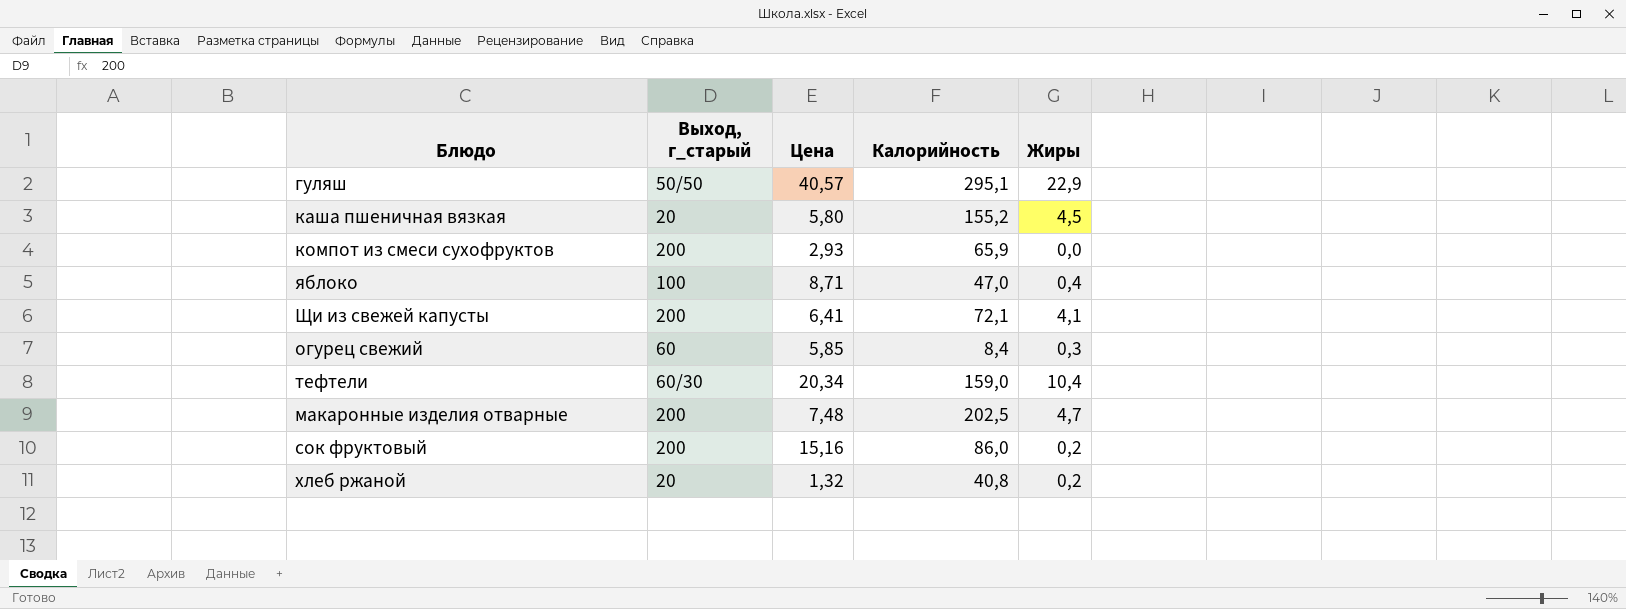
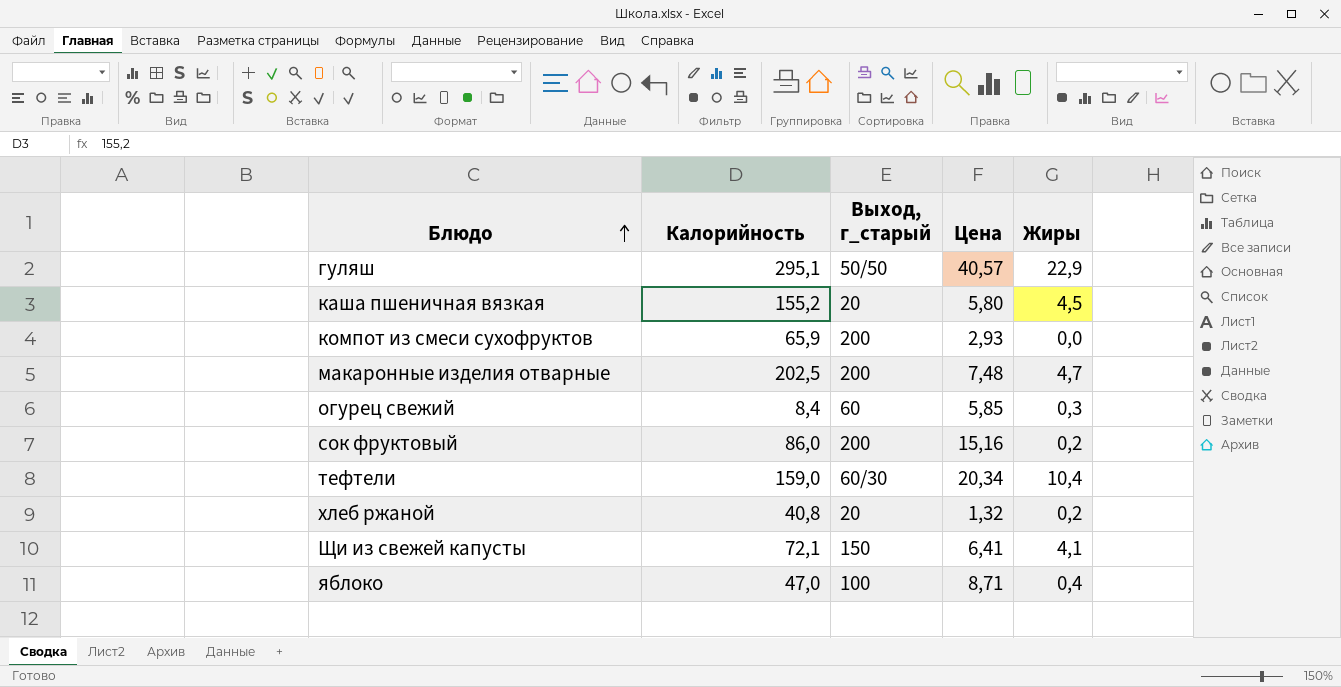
row order: none -> Блюдо ascending
column Калорийность | position: 4 -> 2
Щи из свежей капусты | Выход, г_старый: 200 -> 150

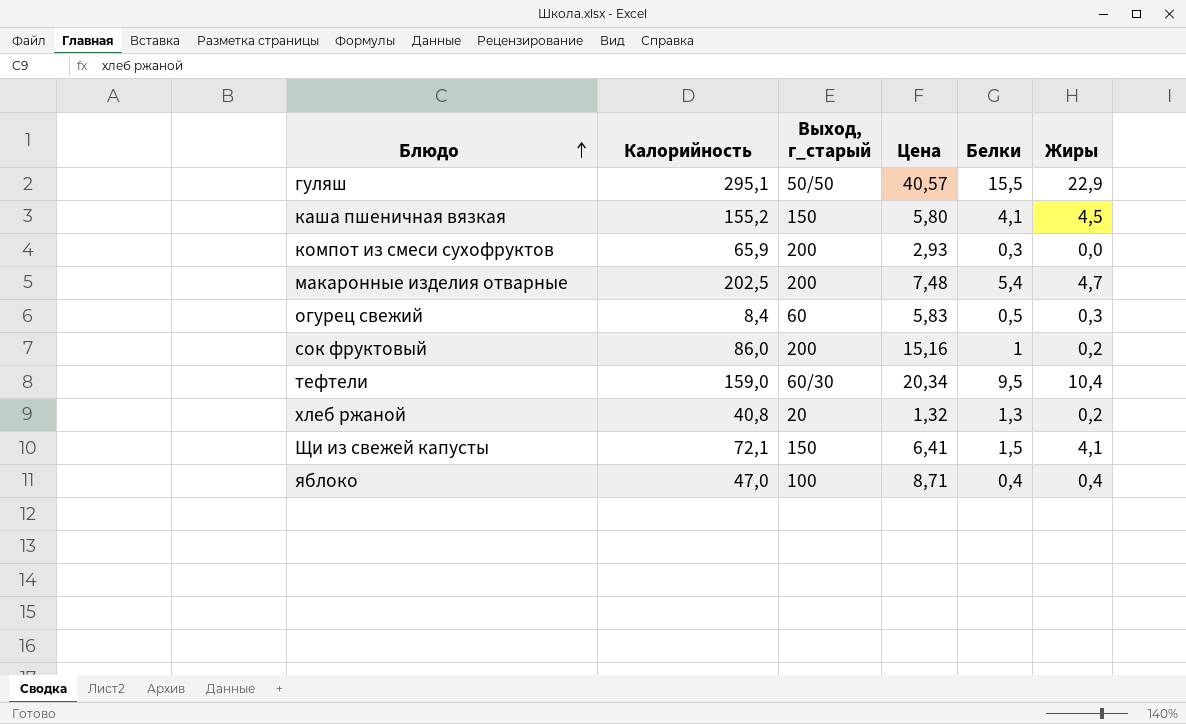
column Белки | position: none -> 5
каша пшеничная вязкая | Выход, г_старый: 20 -> 150
огурец свежий | Цена: 5,85 -> 5,83

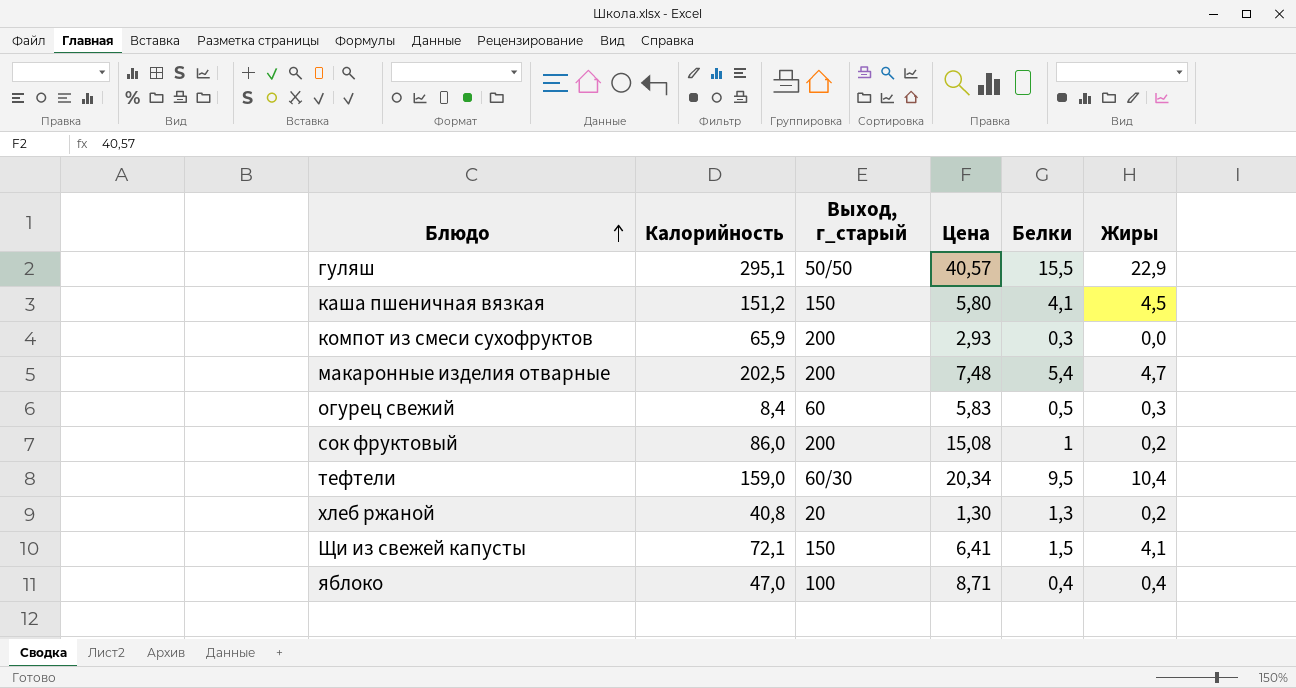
каша пшеничная вязкая | Калорийность: 155,2 -> 151,2
сок фруктовый | Цена: 15,16 -> 15,08
хлеб ржаной | Цена: 1,32 -> 1,30

